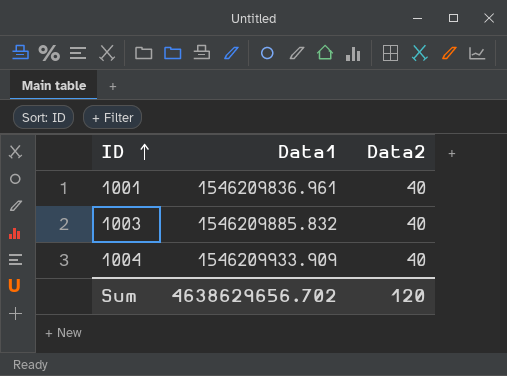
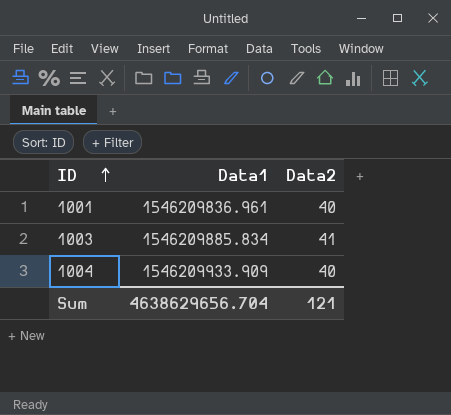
1003 | Data1: 1546209885.832 -> 1546209885.834
1003 | Data2: 40 -> 41
Sum | Data1: 4638629656.702 -> 4638629656.704
Sum | Data2: 120 -> 121

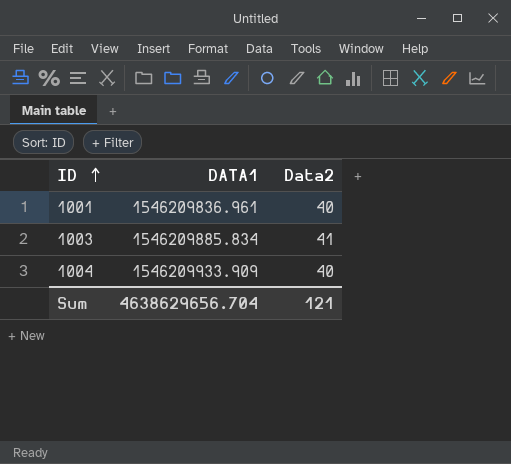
column name: Data1 -> DATA1

